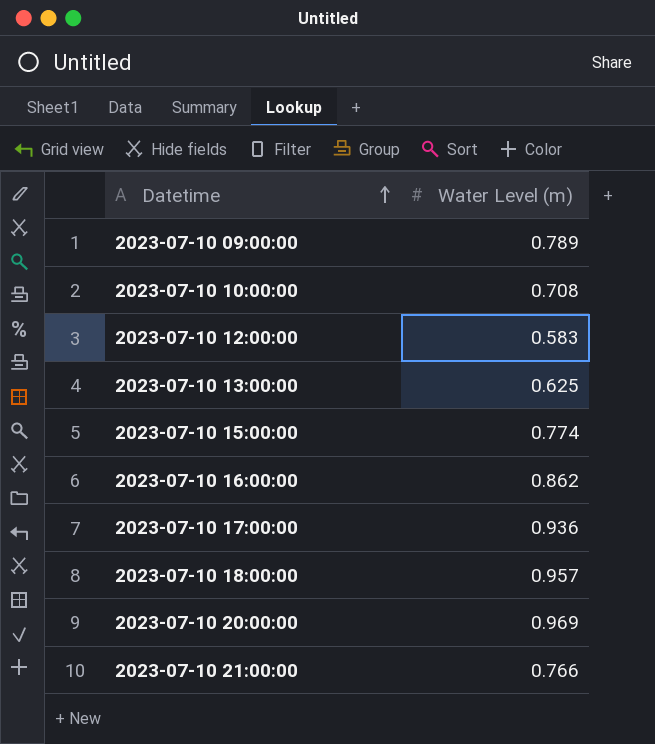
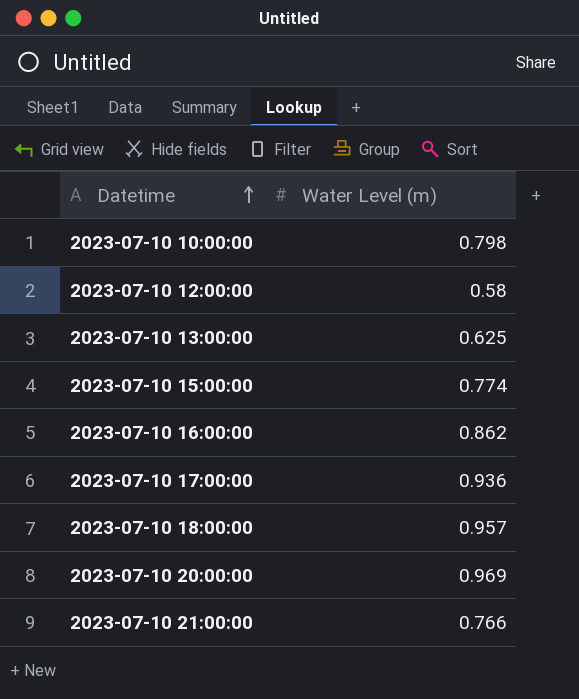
row 2023-07-10 09:00:00: 0.789 -> none
2023-07-10 10:00:00 | Water Level (m): 0.708 -> 0.798
2023-07-10 12:00:00 | Water Level (m): 0.583 -> 0.58

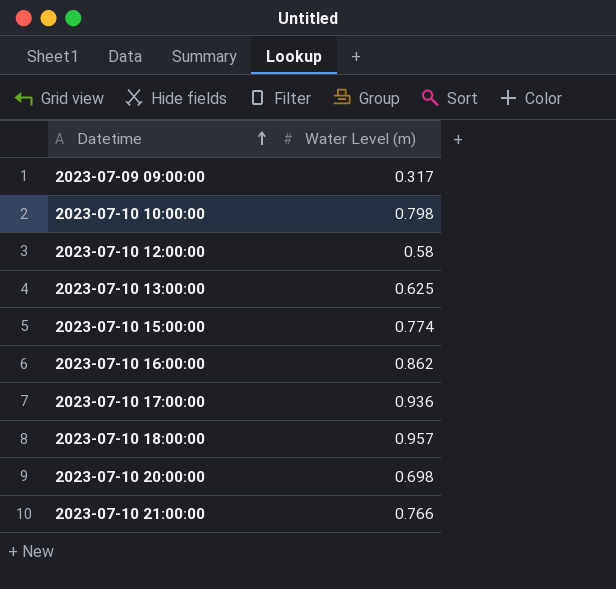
row 2023-07-09 09:00:00: none -> 0.317
2023-07-10 20:00:00 | Water Level (m): 0.969 -> 0.698

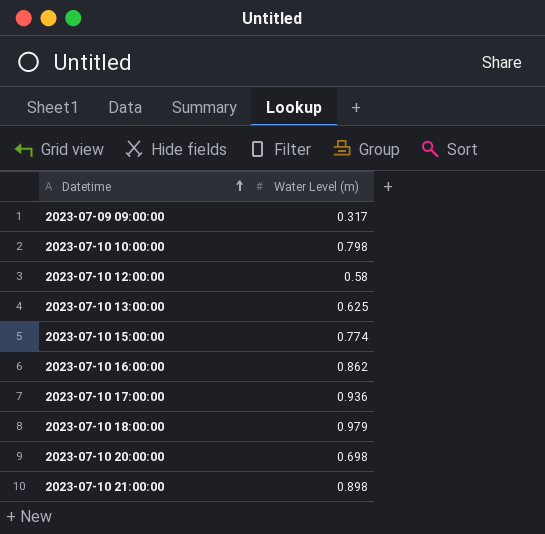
2023-07-10 18:00:00 | Water Level (m): 0.957 -> 0.979
2023-07-10 21:00:00 | Water Level (m): 0.766 -> 0.898

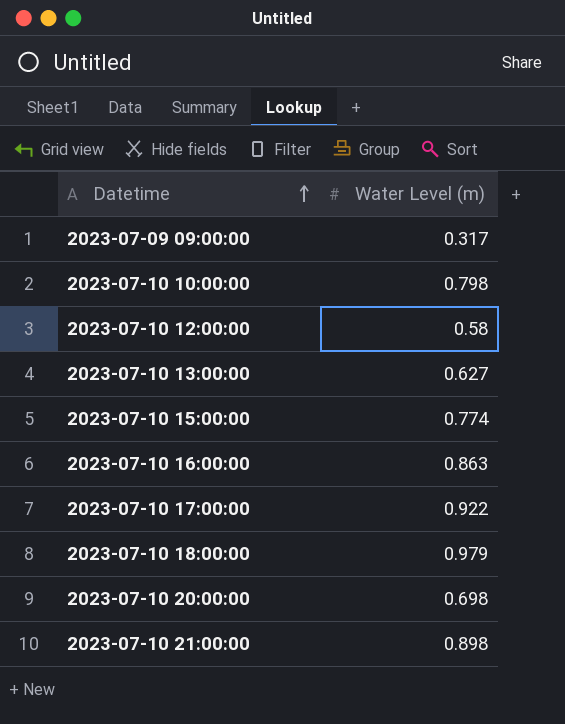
2023-07-10 13:00:00 | Water Level (m): 0.625 -> 0.627
2023-07-10 16:00:00 | Water Level (m): 0.862 -> 0.863
2023-07-10 17:00:00 | Water Level (m): 0.936 -> 0.922

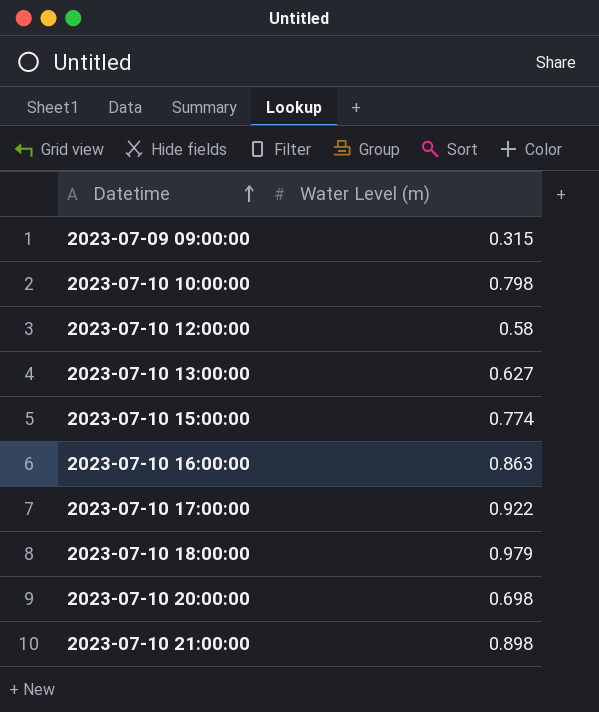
2023-07-09 09:00:00 | Water Level (m): 0.317 -> 0.315

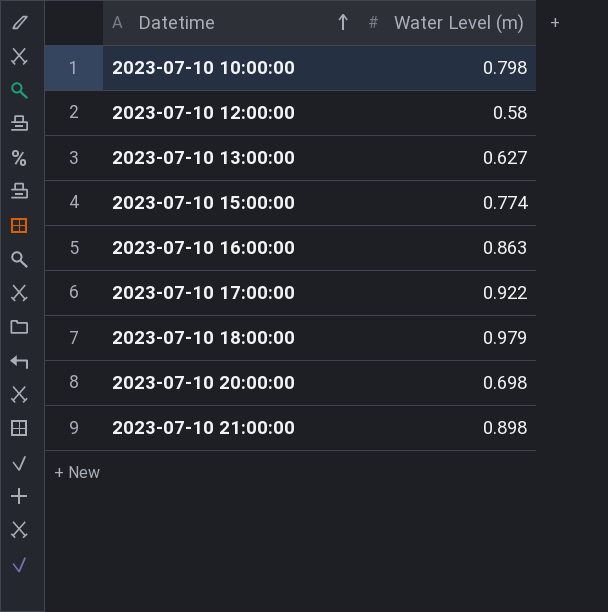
row 2023-07-09 09:00:00: 0.315 -> none

